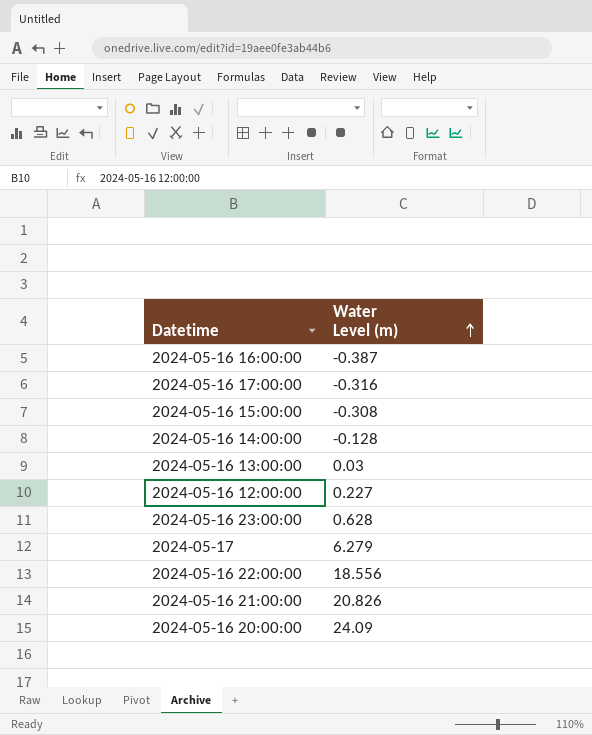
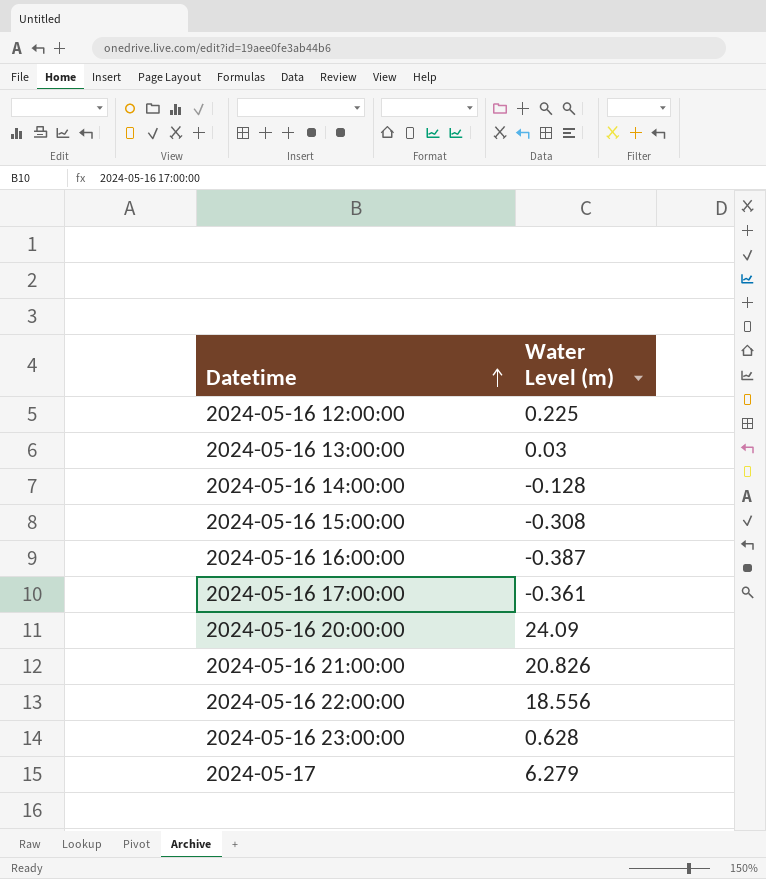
row order: Water Level (m) ascending -> Datetime ascending
2024-05-16 12:00:00 | Water Level (m): 0.227 -> 0.225
2024-05-16 17:00:00 | Water Level (m): -0.316 -> -0.361

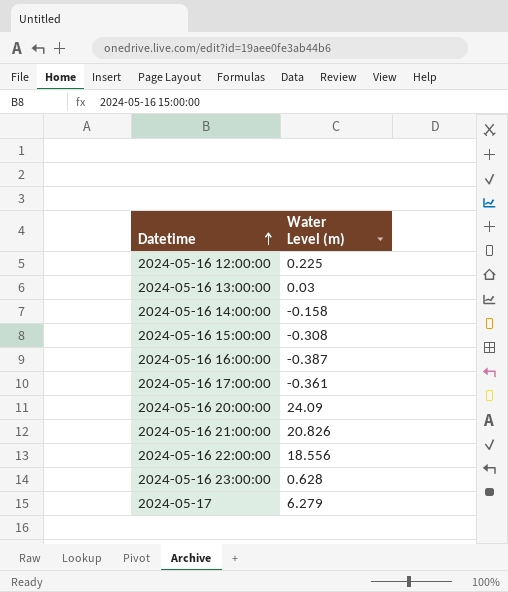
2024-05-16 14:00:00 | Water Level (m): -0.128 -> -0.158

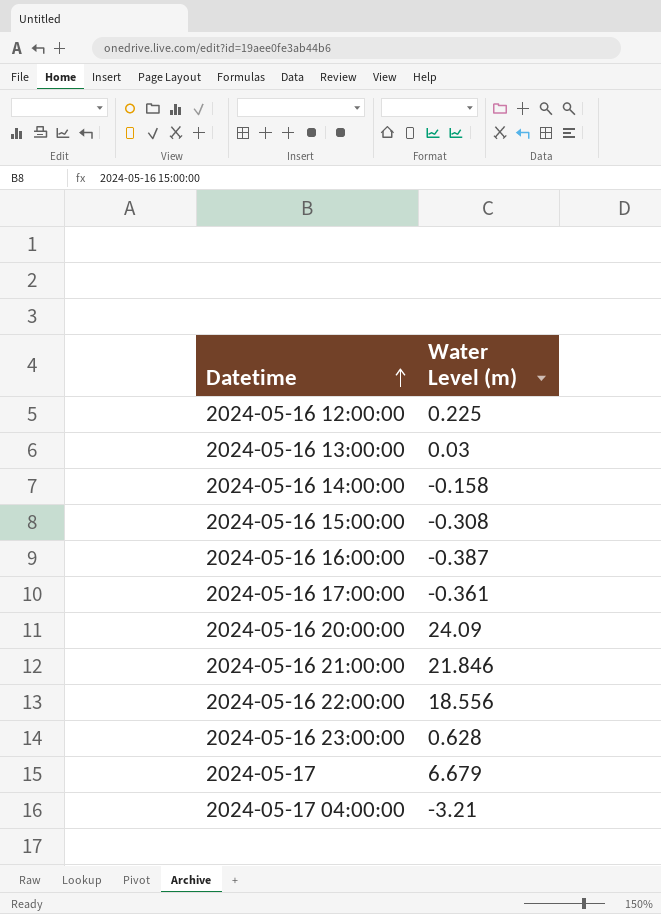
2024-05-16 21:00:00 | Water Level (m): 20.826 -> 21.846
2024-05-17 | Water Level (m): 6.279 -> 6.679
row 2024-05-17 04:00:00: none -> -3.21

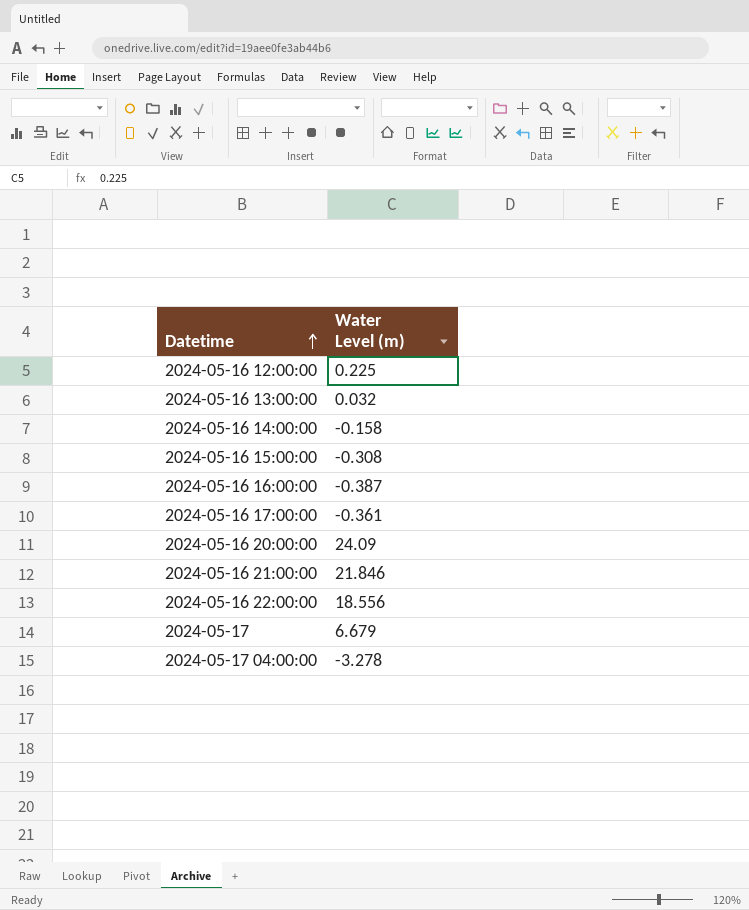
row 2024-05-16 23:00:00: 0.628 -> none
2024-05-16 13:00:00 | Water Level (m): 0.03 -> 0.032
2024-05-17 04:00:00 | Water Level (m): -3.21 -> -3.278

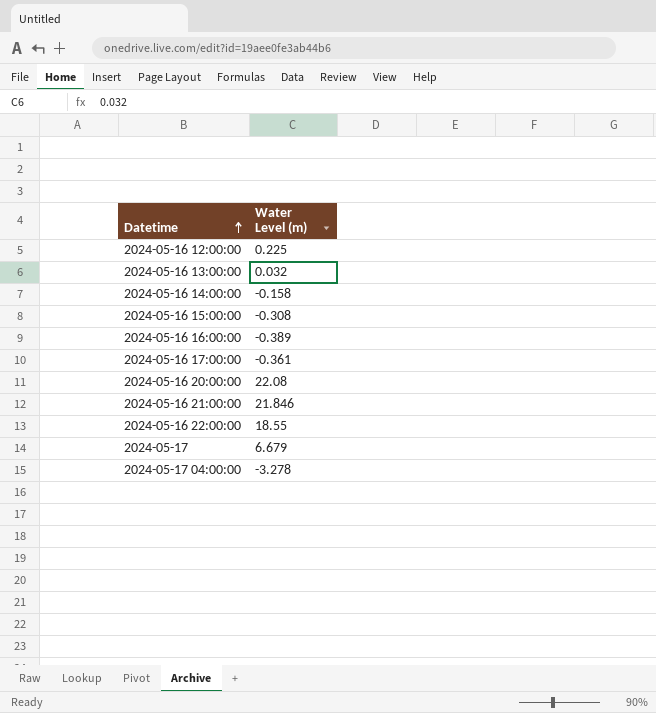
2024-05-16 16:00:00 | Water Level (m): -0.387 -> -0.389
2024-05-16 20:00:00 | Water Level (m): 24.09 -> 22.08
2024-05-16 22:00:00 | Water Level (m): 18.556 -> 18.55

